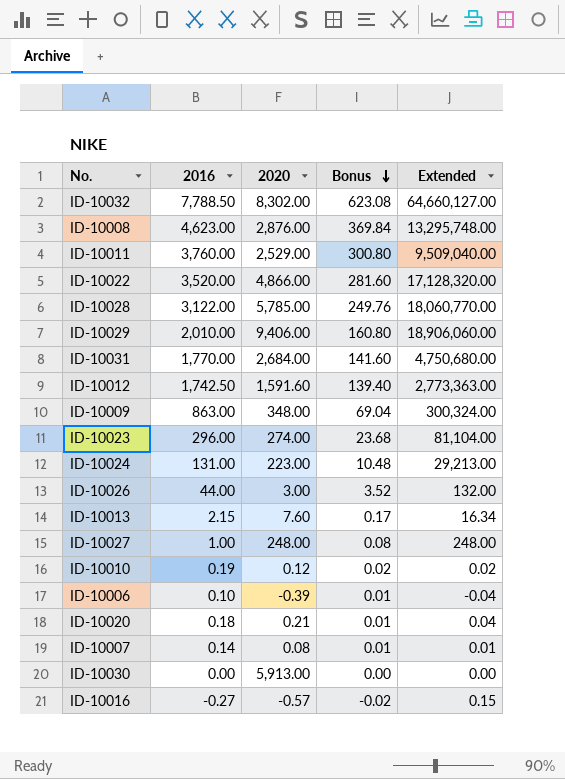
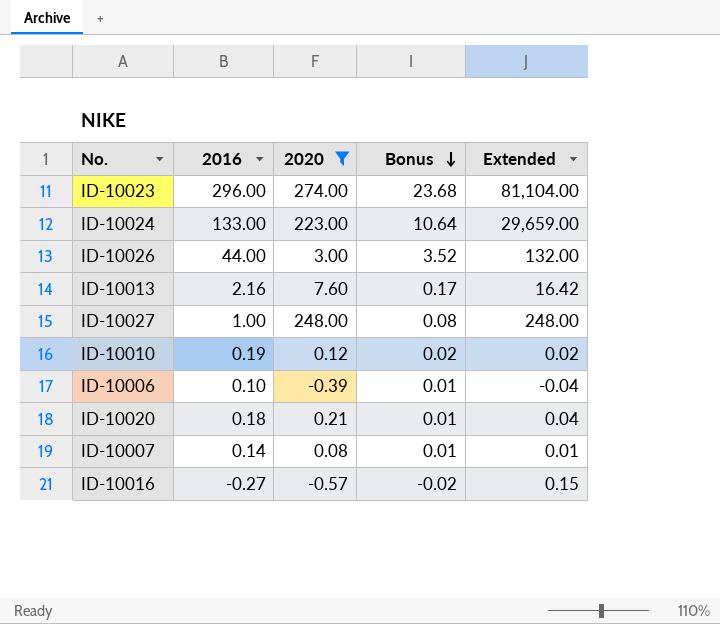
filter: none -> 2020 <= 274.00
ID-10024 | 2016: 131.00 -> 133.00
ID-10024 | Bonus: 10.48 -> 10.64
ID-10024 | Extended: 29,213.00 -> 29,659.00
ID-10013 | 2016: 2.15 -> 2.16
ID-10013 | Extended: 16.34 -> 16.42

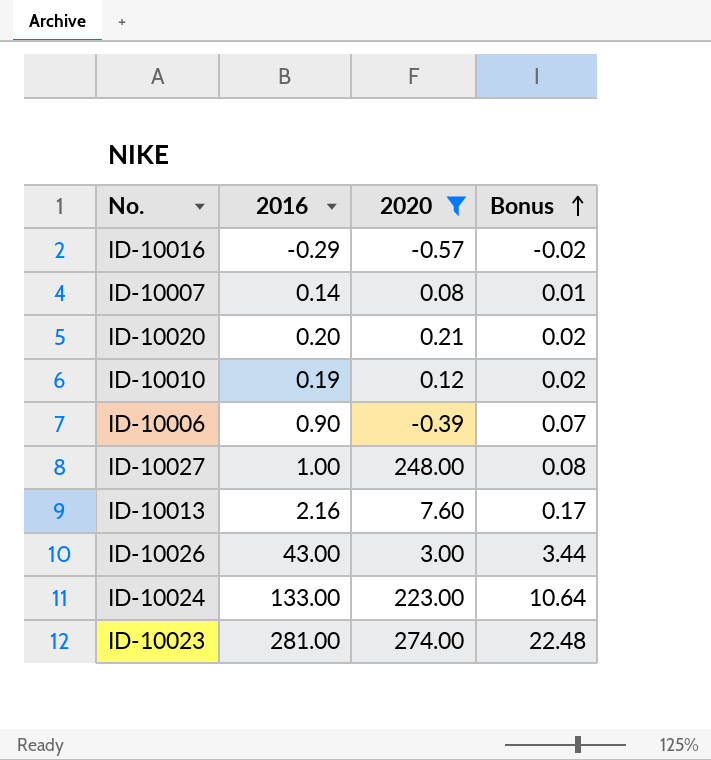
row order: Bonus descending -> Bonus ascending
column Extended | formula: [2016] * [2020] -> none
ID-10016 | 2016: -0.27 -> -0.29
ID-10020 | 2016: 0.18 -> 0.20
ID-10020 | Bonus: 0.01 -> 0.02
ID-10006 | 2016: 0.10 -> 0.90
ID-10006 | Bonus: 0.01 -> 0.07
ID-10026 | 2016: 44.00 -> 43.00
ID-10026 | Bonus: 3.52 -> 3.44
ID-10023 | 2016: 296.00 -> 281.00
ID-10023 | Bonus: 23.68 -> 22.48

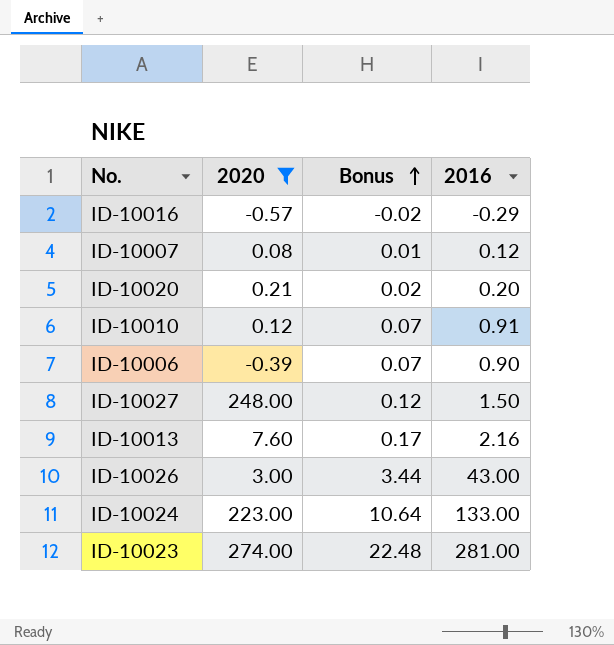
column 2016 | position: 2 -> 4
ID-10007 | 2016: 0.14 -> 0.12
ID-10010 | Bonus: 0.02 -> 0.07
ID-10010 | 2016: 0.19 -> 0.91
ID-10027 | Bonus: 0.08 -> 0.12
ID-10027 | 2016: 1.00 -> 1.50

